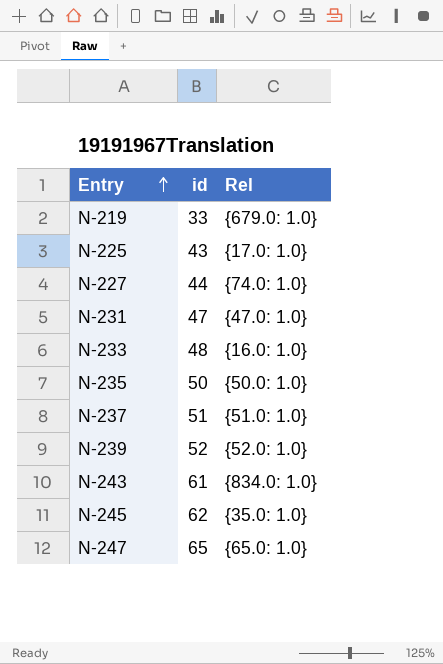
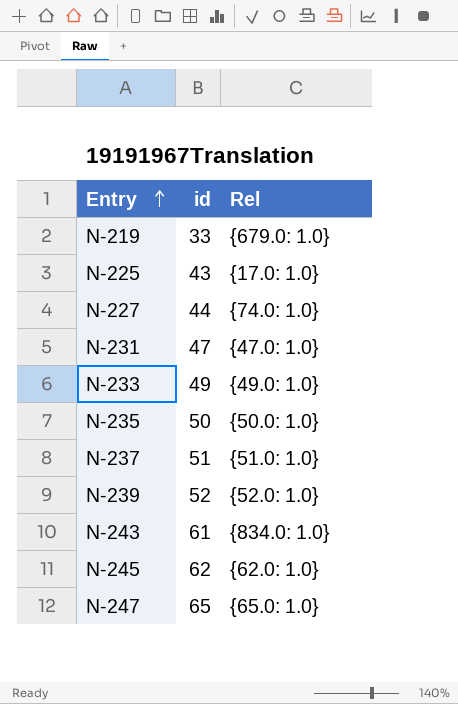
N-233 | id: 48 -> 49
N-233 | Rel: {16.0: 1.0} -> {49.0: 1.0}
N-245 | Rel: {35.0: 1.0} -> {62.0: 1.0}

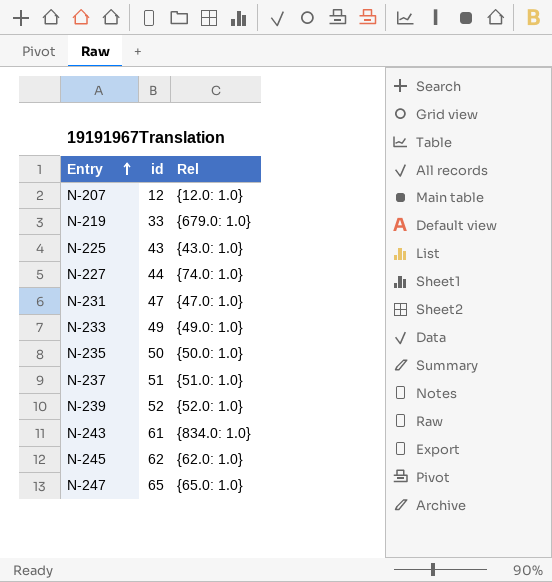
row N-207: none -> 12 | {12.0: 1.0}
N-225 | Rel: {17.0: 1.0} -> {43.0: 1.0}

